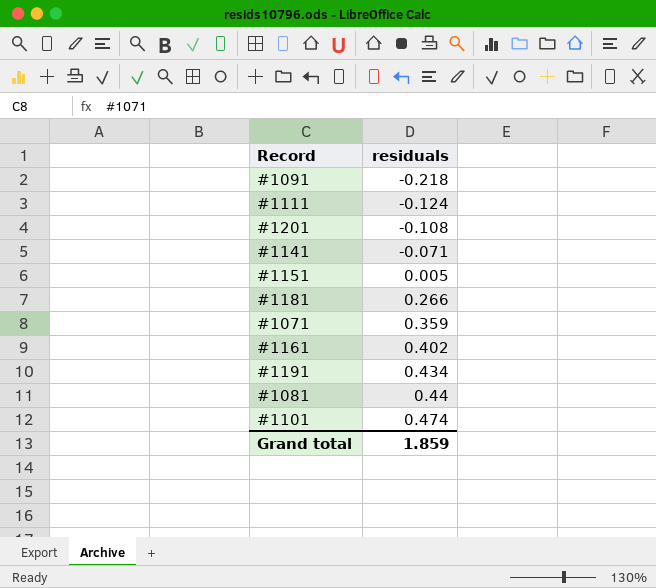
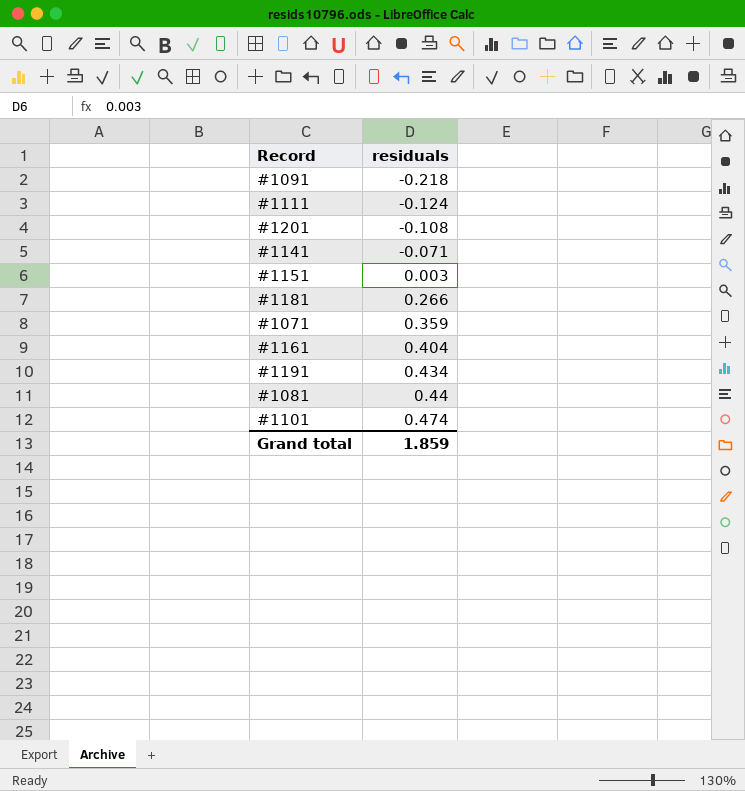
#1151 | residuals: 0.005 -> 0.003
#1161 | residuals: 0.402 -> 0.404

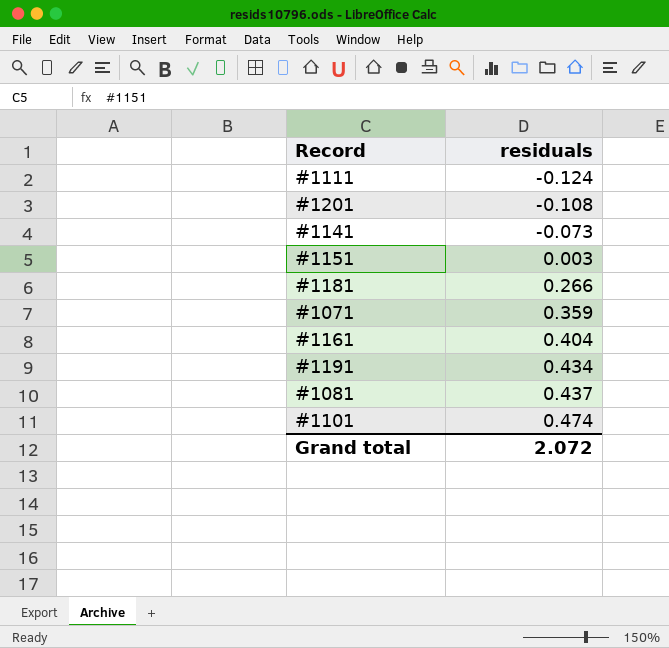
row #1091: -0.218 -> none
#1141 | residuals: -0.071 -> -0.073
#1081 | residuals: 0.44 -> 0.437
Grand total | residuals: 1.859 -> 2.072

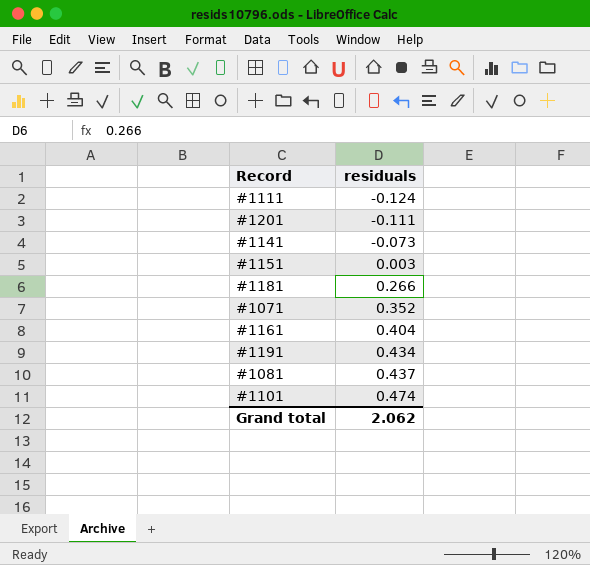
#1201 | residuals: -0.108 -> -0.111
#1071 | residuals: 0.359 -> 0.352
Grand total | residuals: 2.072 -> 2.062

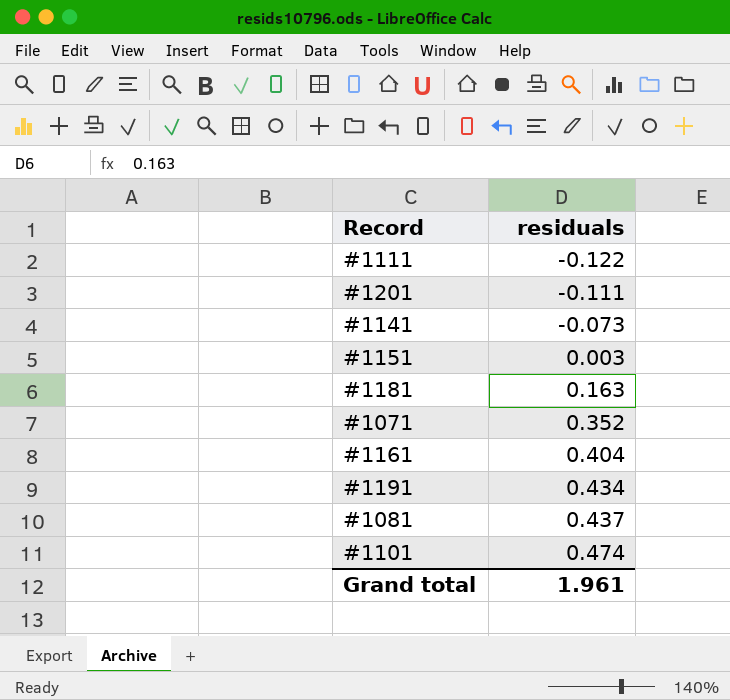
#1111 | residuals: -0.124 -> -0.122
#1181 | residuals: 0.266 -> 0.163
Grand total | residuals: 2.062 -> 1.961

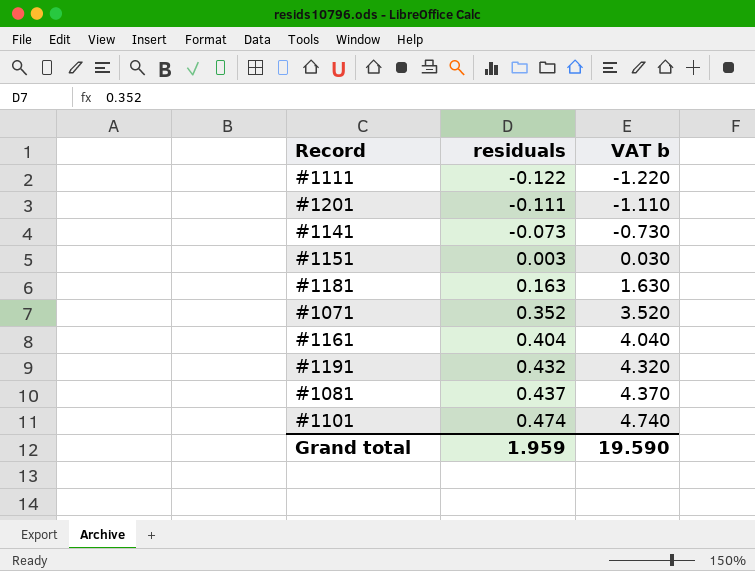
column VAT b | formula: none -> [residuals] * 10
#1191 | residuals: 0.434 -> 0.432
Grand total | residuals: 1.961 -> 1.959

